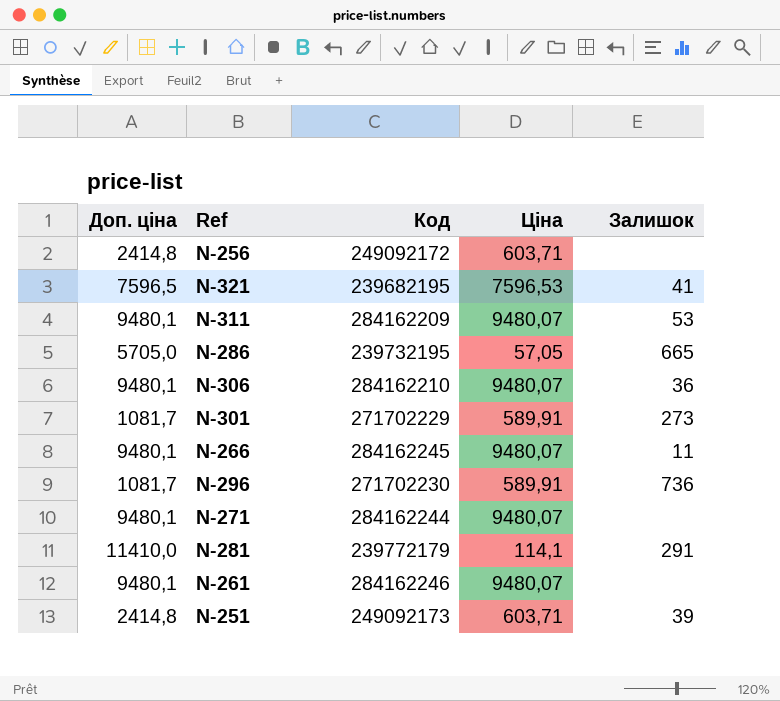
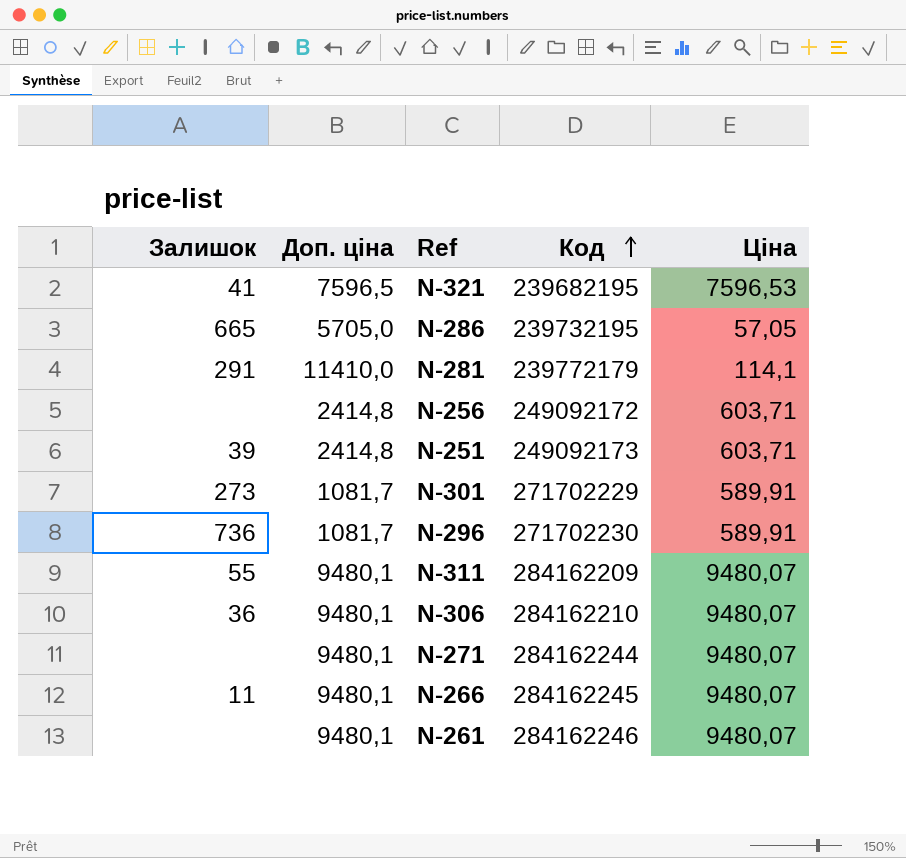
row order: none -> Код ascending
column Залишок | position: 5 -> 1
N-311 | Залишок: 53 -> 55

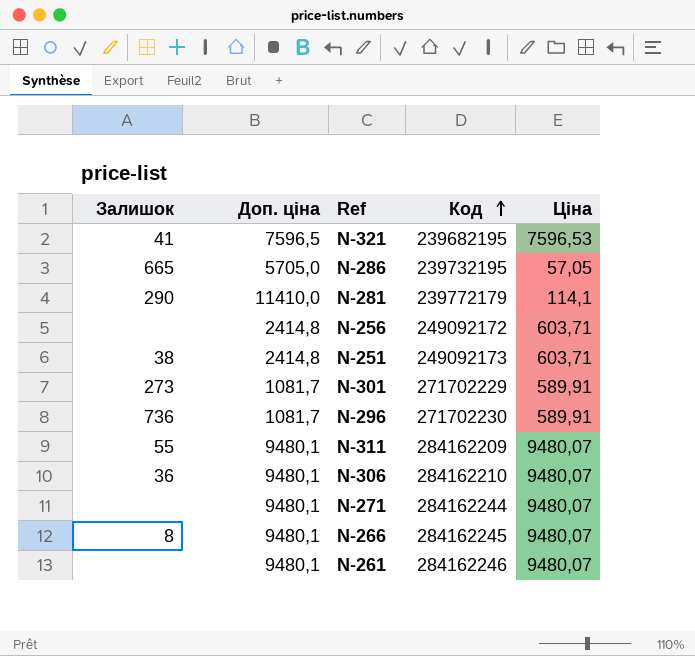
N-281 | Залишок: 291 -> 290
N-251 | Залишок: 39 -> 38
N-266 | Залишок: 11 -> 8

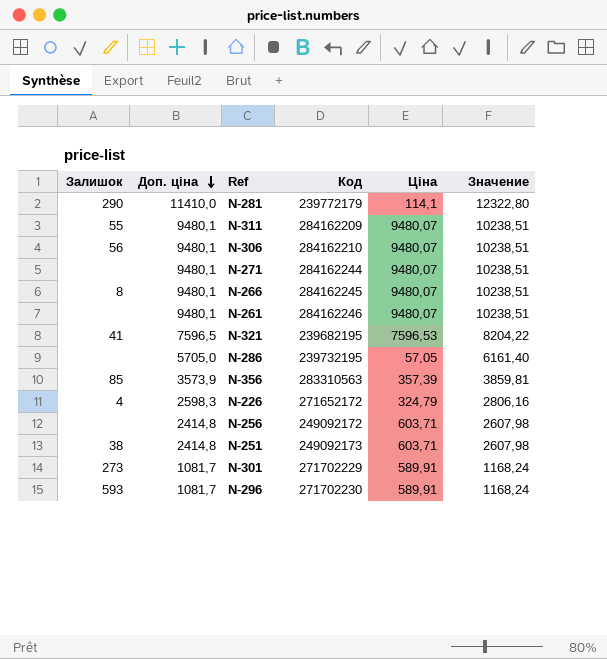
row order: Код ascending -> Доп. ціна descending
column Значение | formula: none -> [Доп. ціна] * 1,08
N-306 | Залишок: 36 -> 56
N-286 | Залишок: 665 -> none
row N-356: none -> 85 | 3573,9 | 283310563 | 357,39 | 3859,81
row N-226: none -> 4 | 2598,3 | 271652172 | 324,79 | 2806,16
N-296 | Залишок: 736 -> 593

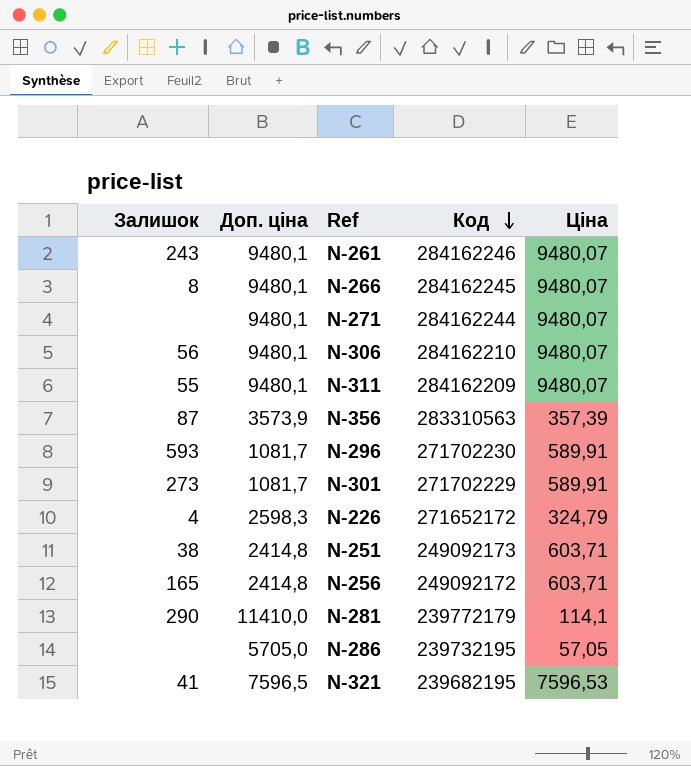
row order: Доп. ціна descending -> Код descending
column Значение | formula: [Доп. ціна] * 1,08 -> none
N-261 | Залишок: none -> 243
N-356 | Залишок: 85 -> 87
N-256 | Залишок: none -> 165

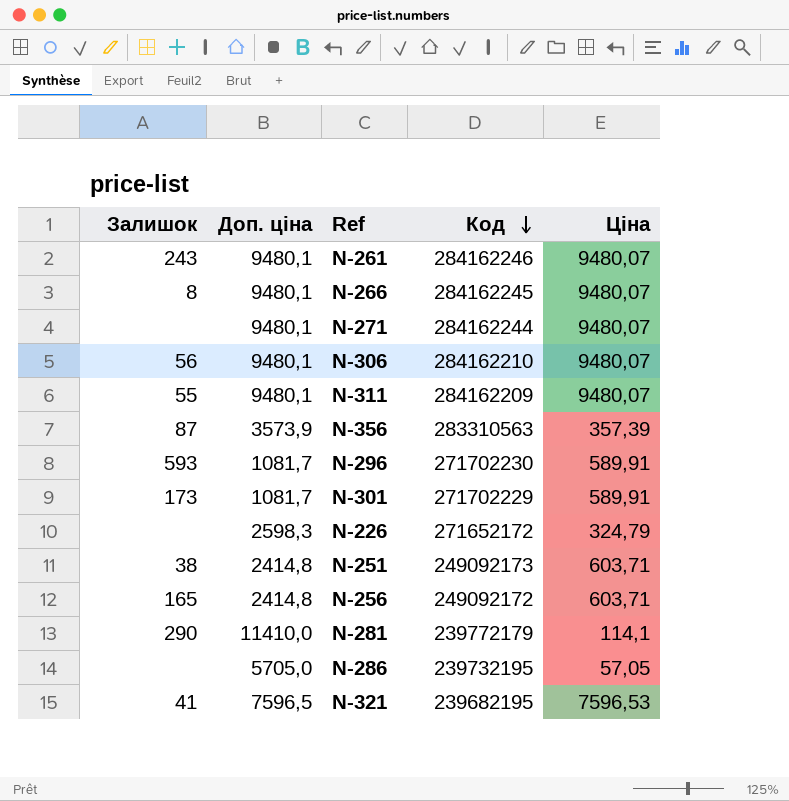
N-301 | Залишок: 273 -> 173
N-226 | Залишок: 4 -> none

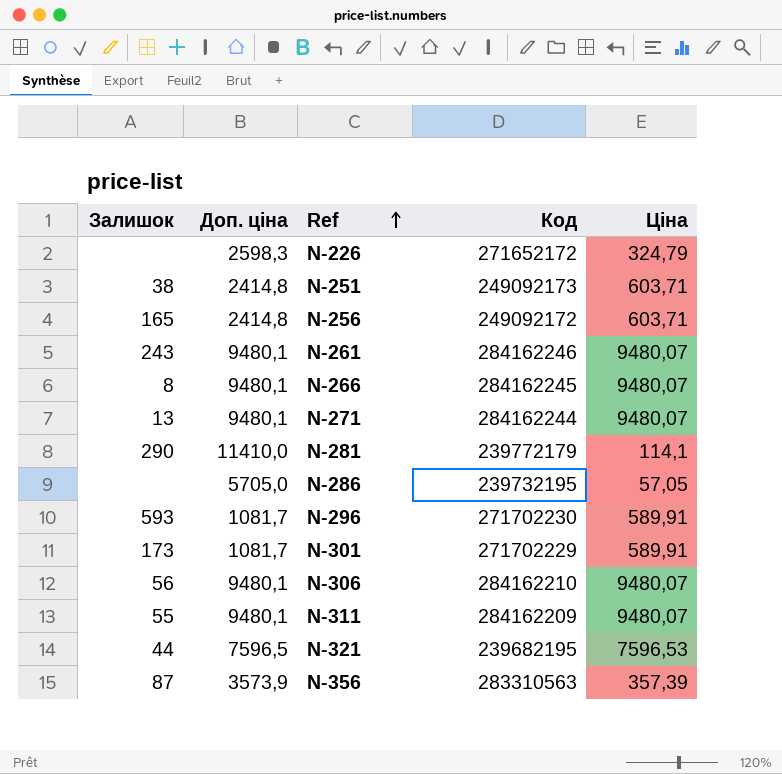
row order: Код descending -> Ref ascending
N-271 | Залишок: none -> 13
N-321 | Залишок: 41 -> 44

